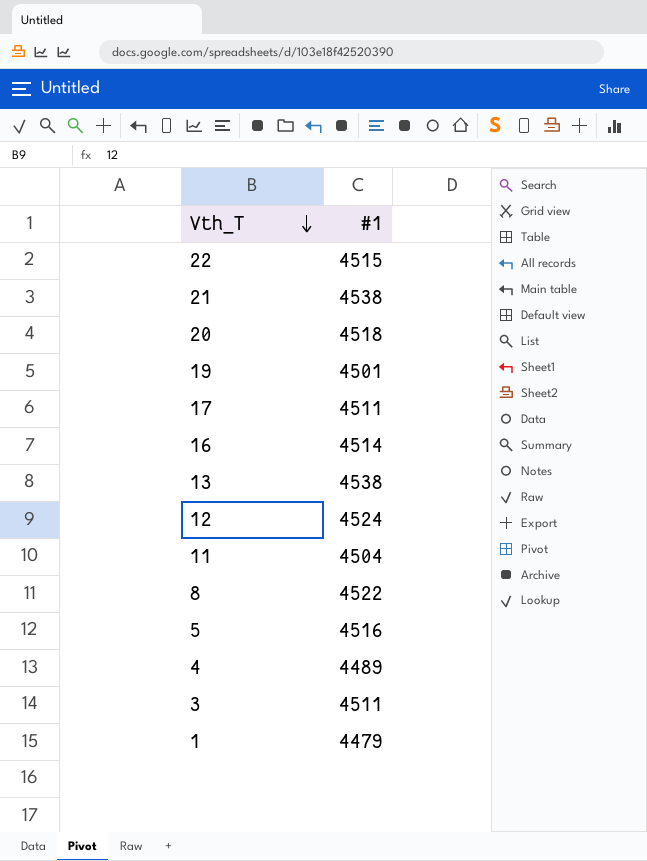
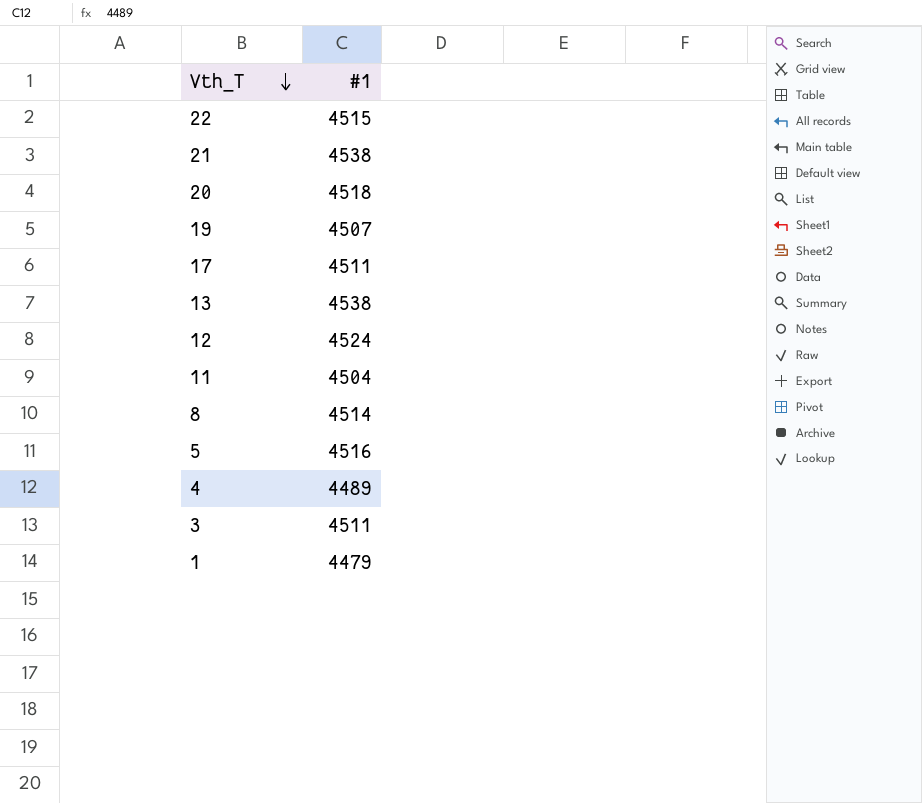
row 16: 4514 -> none
19 | #1: 4501 -> 4507
8 | #1: 4522 -> 4514

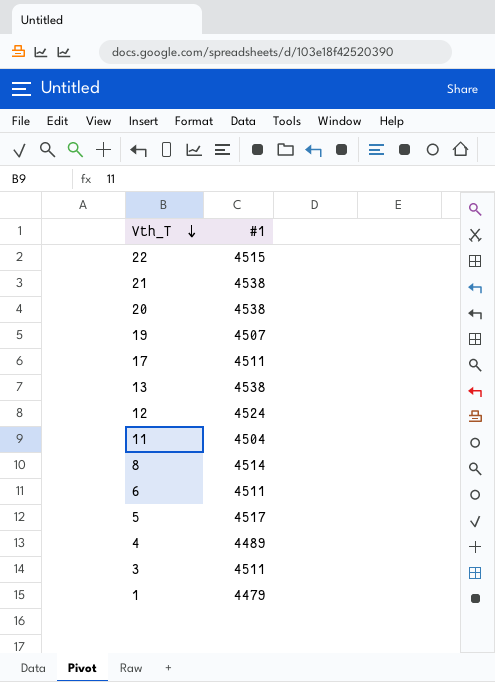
20 | #1: 4518 -> 4538
row 6: none -> 4511
5 | #1: 4516 -> 4517

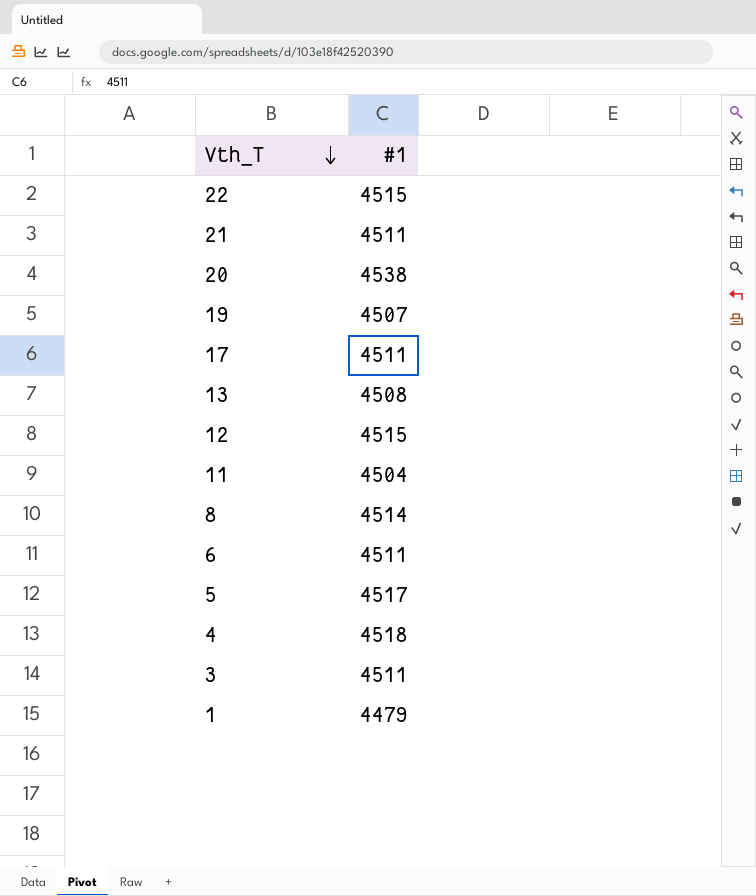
21 | #1: 4538 -> 4511
13 | #1: 4538 -> 4508
12 | #1: 4524 -> 4515
4 | #1: 4489 -> 4518

